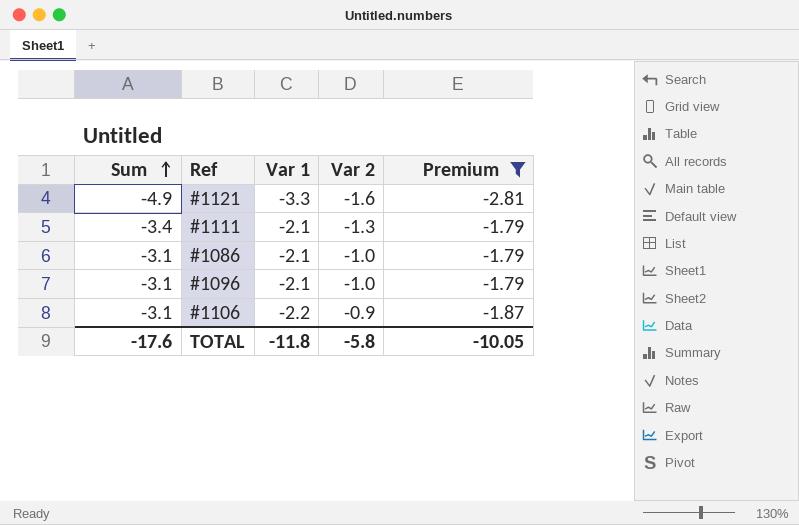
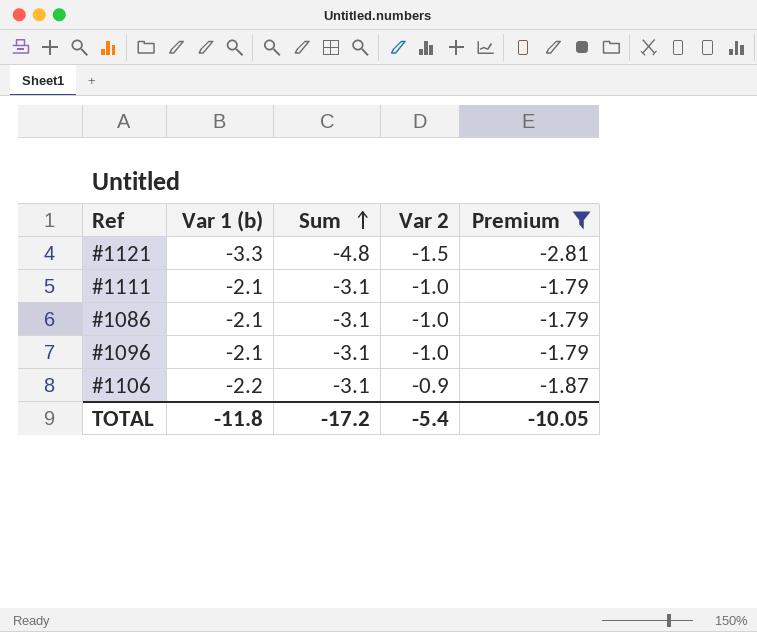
column name: Var 1 -> Var 1 (b)
column Sum | position: 1 -> 3
#1121 | Sum: -4.9 -> -4.8
#1121 | Var 2: -1.6 -> -1.5
#1111 | Sum: -3.4 -> -3.1
#1111 | Var 2: -1.3 -> -1.0
TOTAL | Sum: -17.6 -> -17.2
TOTAL | Var 2: -5.8 -> -5.4

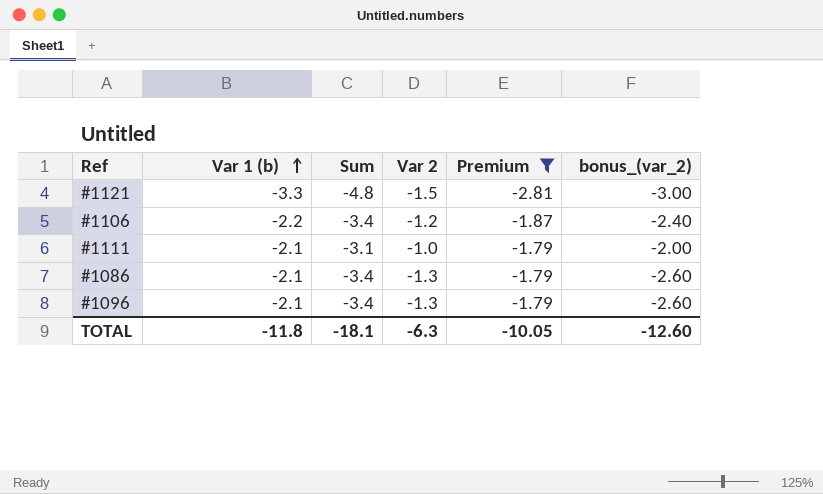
row order: Sum ascending -> Var 1 (b) ascending
column bonus_(var_2) | formula: none -> [Var 2] * 2
#1106 | Sum: -3.1 -> -3.4
#1106 | Var 2: -0.9 -> -1.2
#1086 | Sum: -3.1 -> -3.4
#1086 | Var 2: -1.0 -> -1.3
#1096 | Sum: -3.1 -> -3.4
#1096 | Var 2: -1.0 -> -1.3
TOTAL | Sum: -17.2 -> -18.1
TOTAL | Var 2: -5.4 -> -6.3

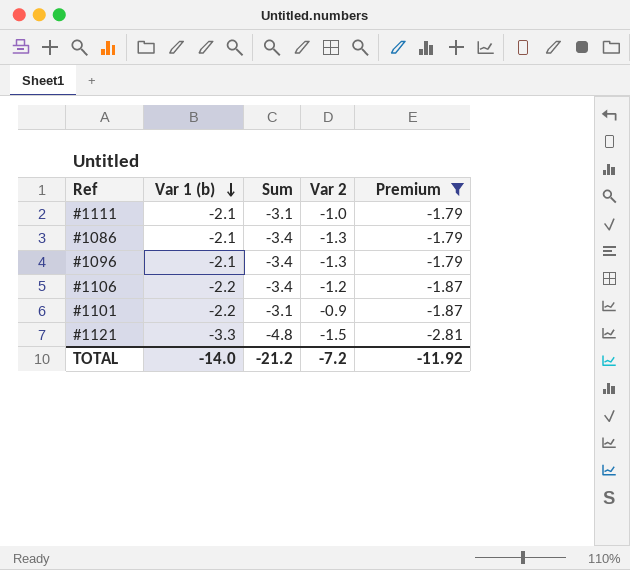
row order: Var 1 (b) ascending -> Var 1 (b) descending
column bonus_(var_2) | formula: [Var 2] * 2 -> none
row #1101: none -> -2.2 | -3.1 | -0.9 | -1.87
TOTAL | Var 1 (b): -11.8 -> -14.0
TOTAL | Sum: -18.1 -> -21.2
TOTAL | Var 2: -6.3 -> -7.2
TOTAL | Premium: -10.05 -> -11.92

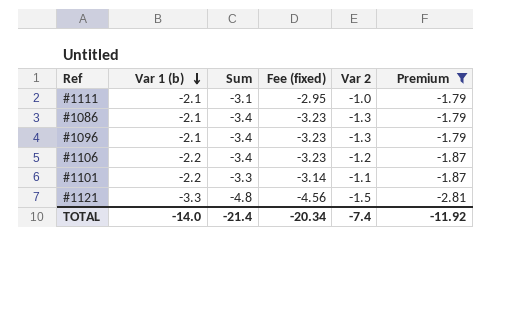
column Fee (fixed) | formula: none -> [Sum] * 0.95
#1101 | Sum: -3.1 -> -3.3
#1101 | Var 2: -0.9 -> -1.1
TOTAL | Sum: -21.2 -> -21.4
TOTAL | Var 2: -7.2 -> -7.4

